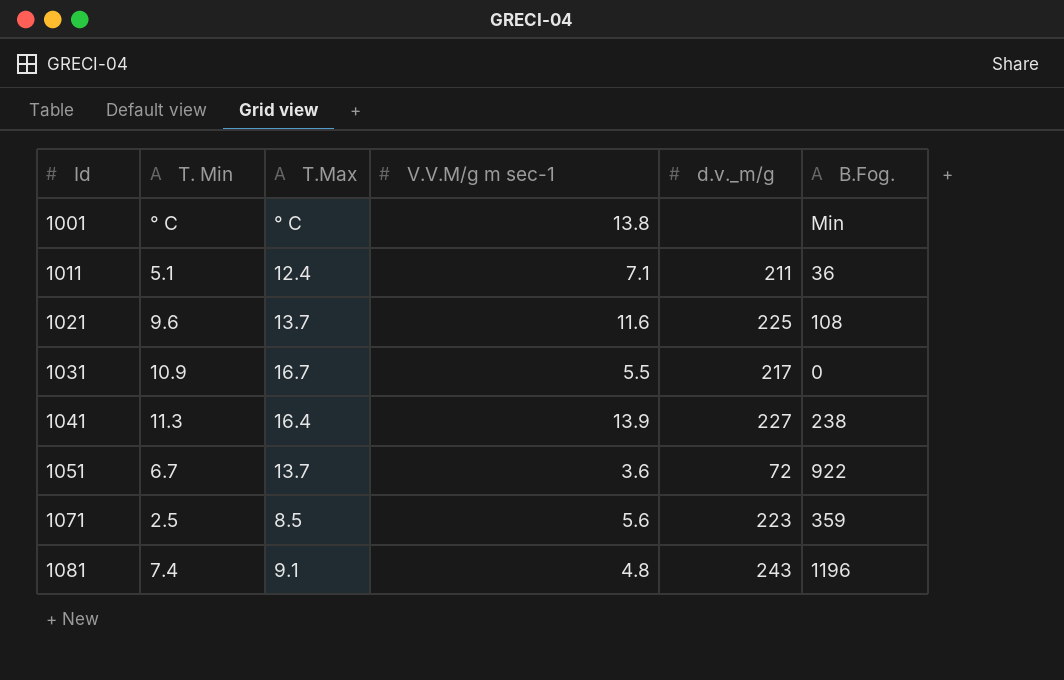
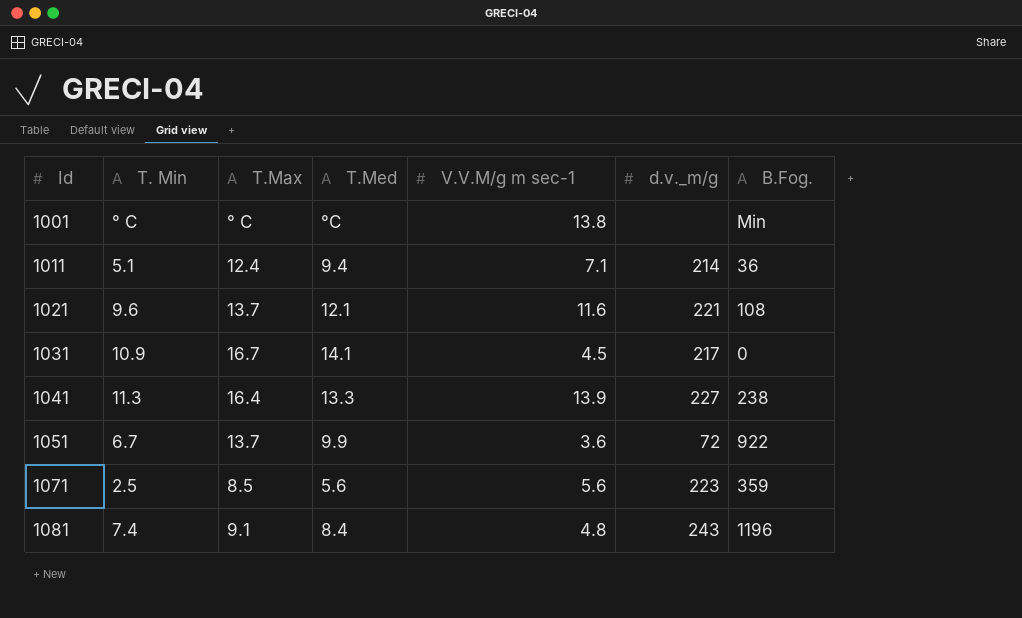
column T.Med | position: none -> 4
1011 | d.v._m/g: 211 -> 214
1021 | d.v._m/g: 225 -> 221
1031 | V.V.M/g m sec-1: 5.5 -> 4.5

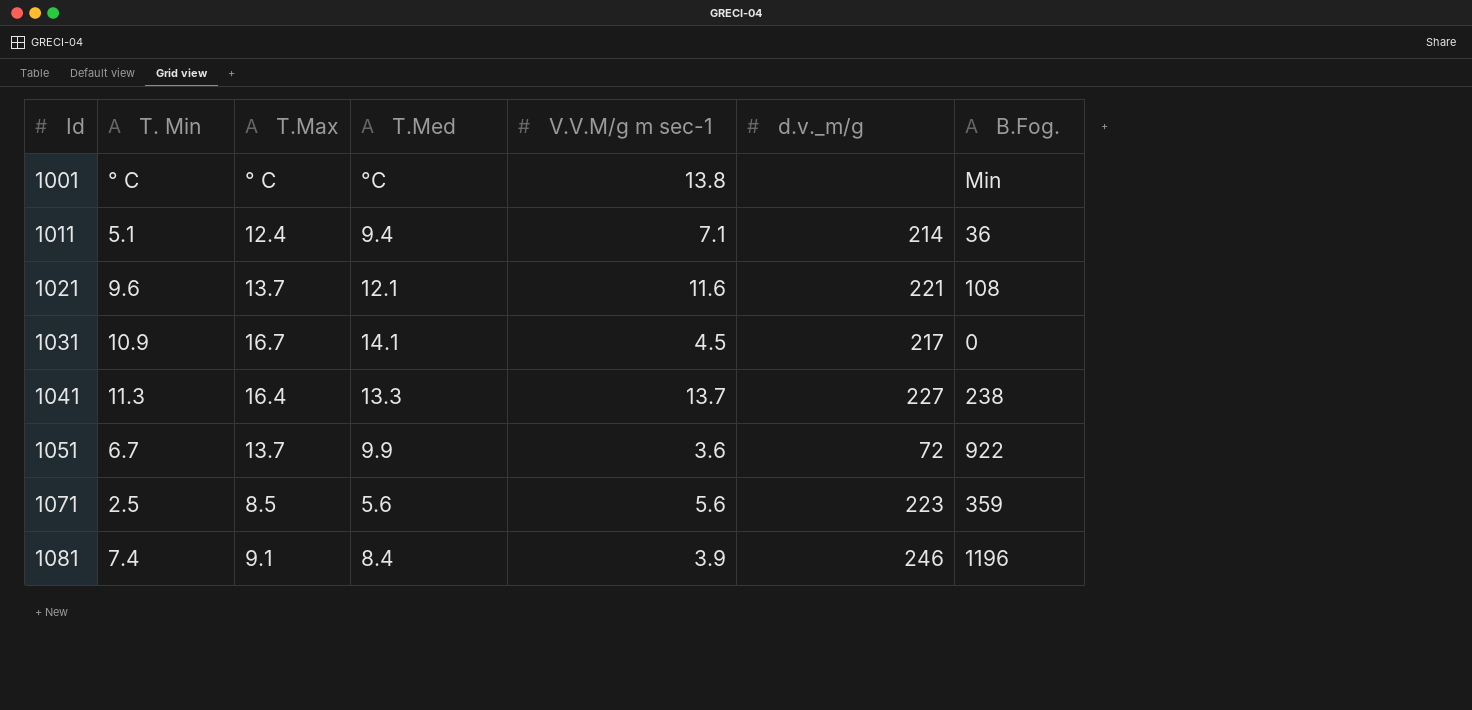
1041 | V.V.M/g m sec-1: 13.9 -> 13.7
1081 | V.V.M/g m sec-1: 4.8 -> 3.9
1081 | d.v._m/g: 243 -> 246

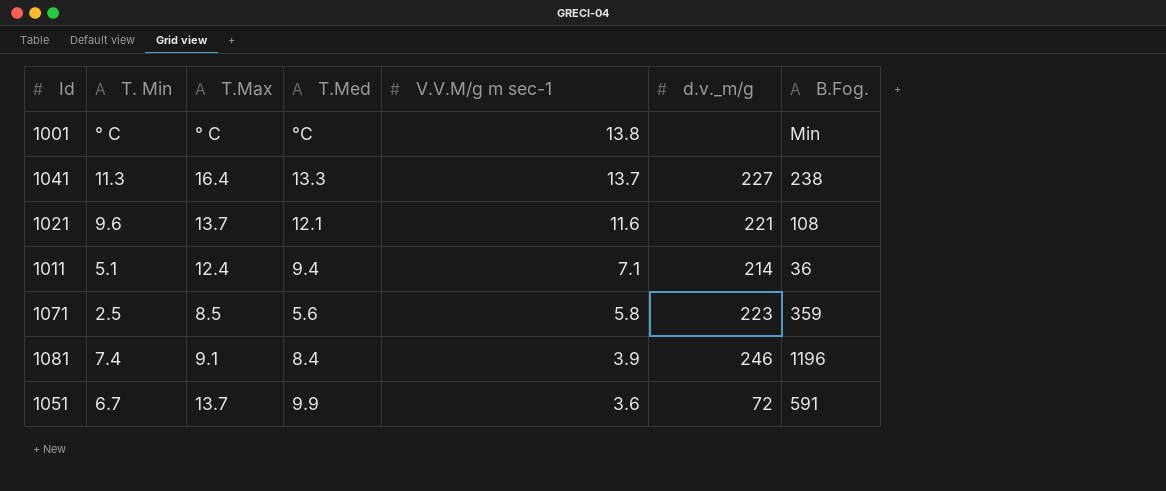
row order: Id ascending -> V.V.M/g m sec-1 descending
row 1031: 10.9 | 16.7 | 14.1 | 4.5 | 217 | 0 -> none
1071 | V.V.M/g m sec-1: 5.6 -> 5.8
1051 | B.Fog.: 922 -> 591

